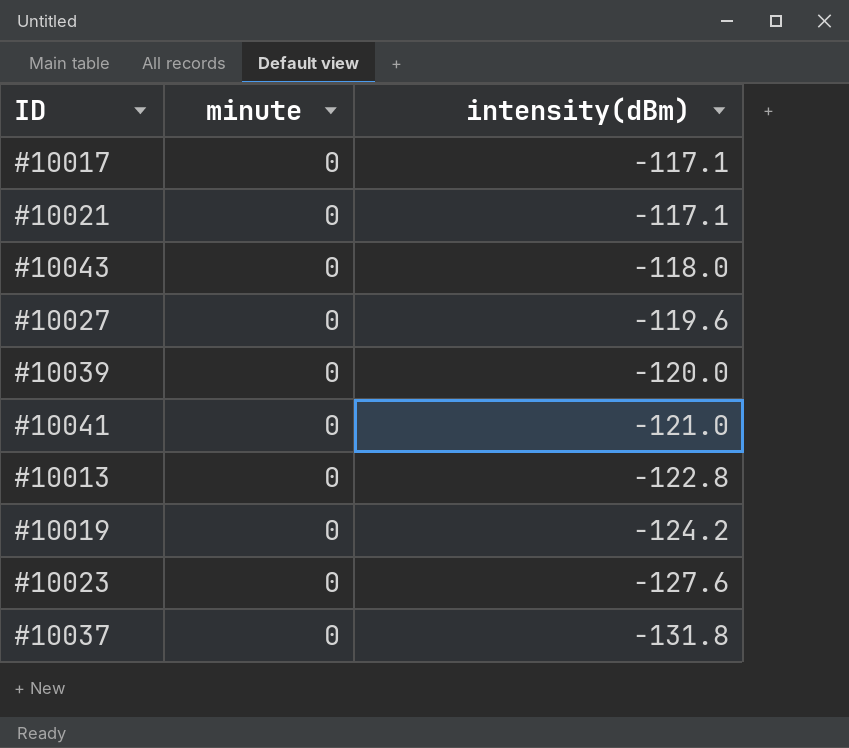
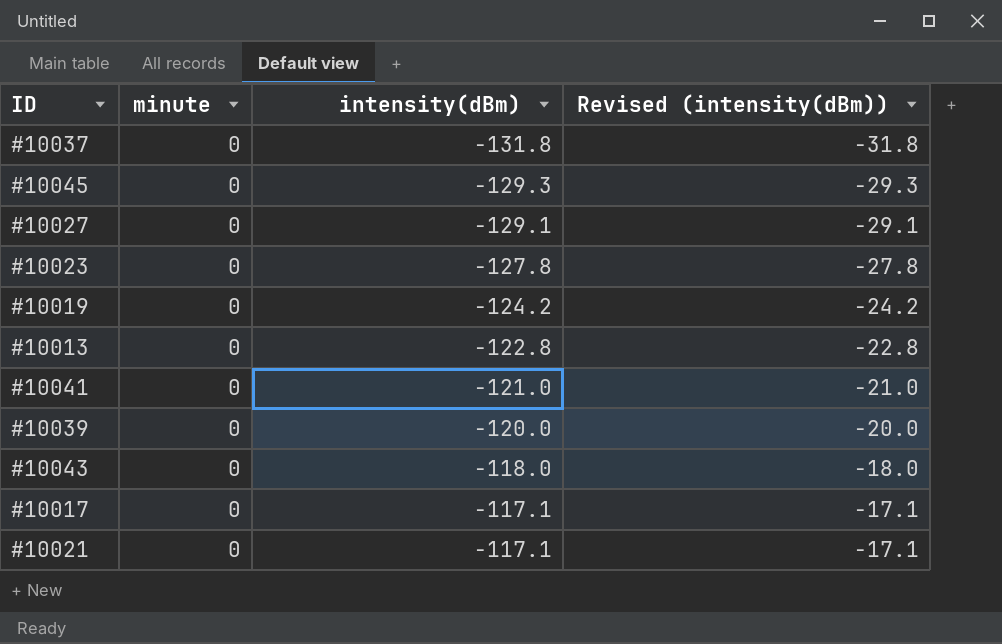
row order: intensity(dBm) descending -> intensity(dBm) ascending
column Revised (intensity(dBm)) | formula: none -> [intensity(dBm)] + 100
row #10045: none -> 0 | -129.3 | -29.3
#10027 | intensity(dBm): -119.6 -> -129.1
#10023 | intensity(dBm): -127.6 -> -127.8

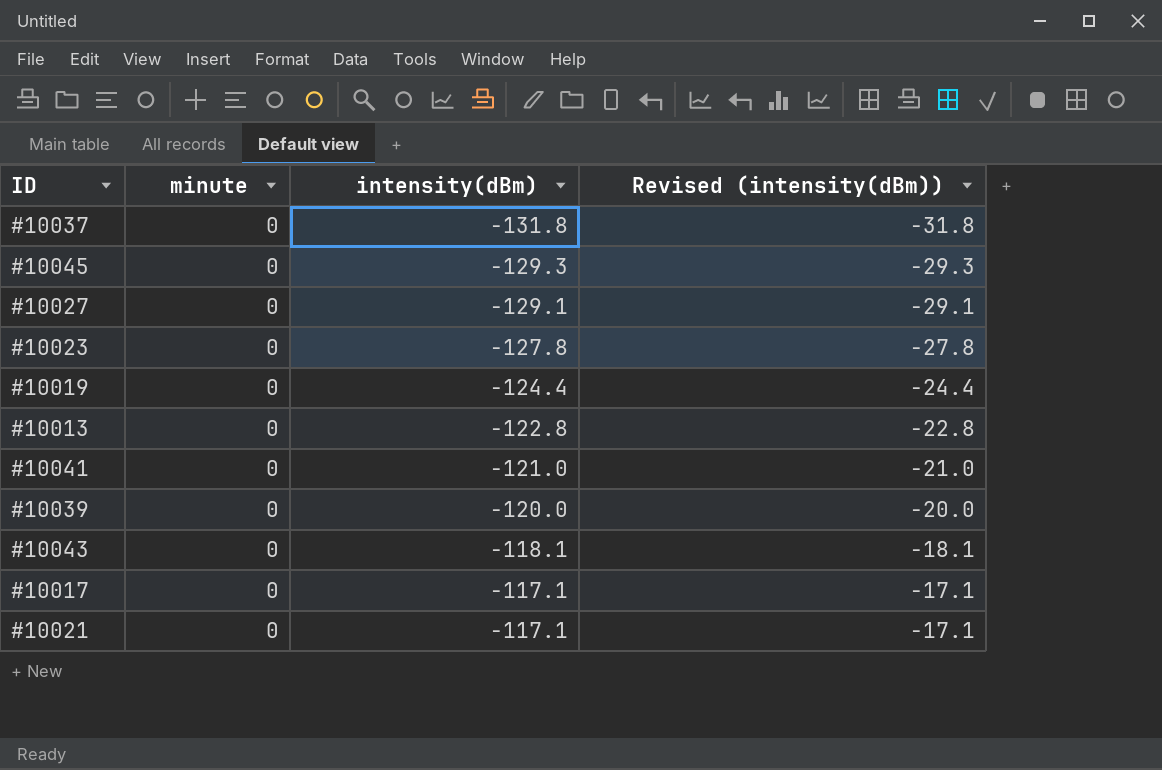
#10019 | intensity(dBm): -124.2 -> -124.4
#10019 | Revised (intensity(dBm)): -24.2 -> -24.4
#10043 | intensity(dBm): -118.0 -> -118.1
#10043 | Revised (intensity(dBm)): -18.0 -> -18.1

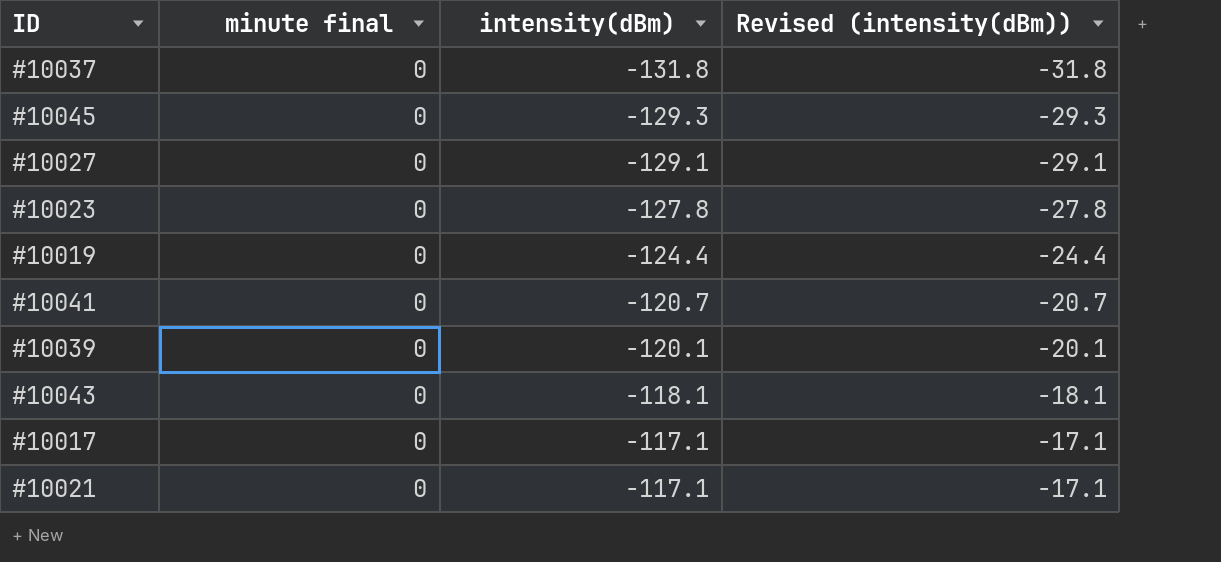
column name: minute -> minute final
row #10013: 0 | -122.8 | -22.8 -> none
#10041 | intensity(dBm): -121.0 -> -120.7
#10041 | Revised (intensity(dBm)): -21.0 -> -20.7
#10039 | intensity(dBm): -120.0 -> -120.1
#10039 | Revised (intensity(dBm)): -20.0 -> -20.1

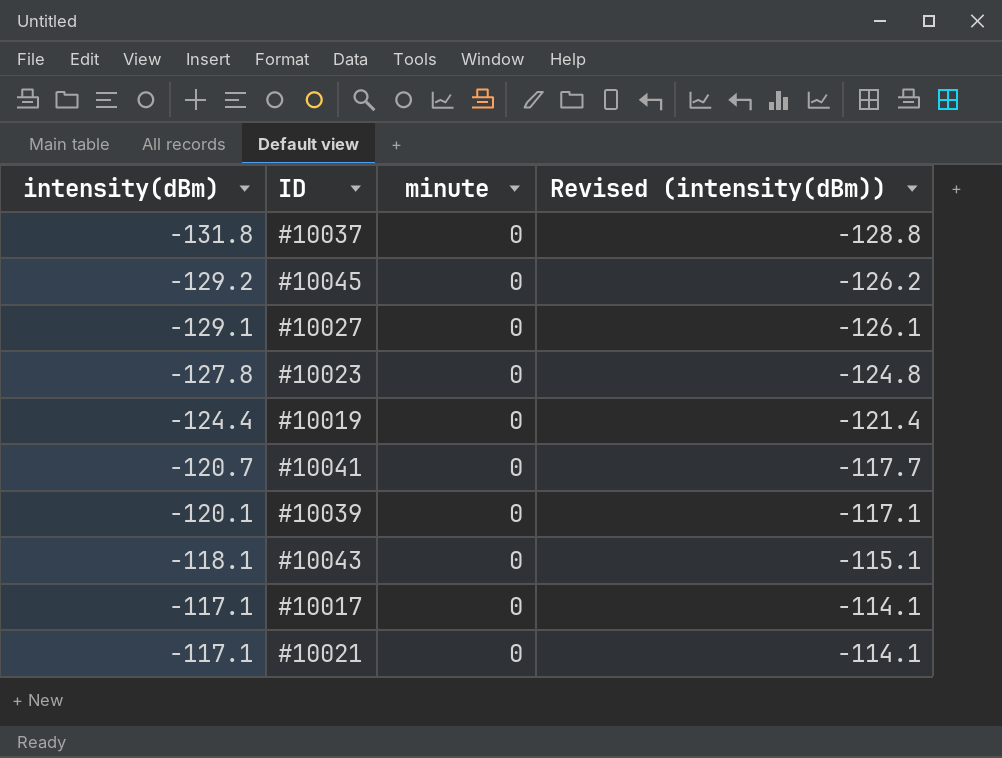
column intensity(dBm) | position: 3 -> 1
column name: minute final -> minute
column Revised (intensity(dBm)) | formula: [intensity(dBm)] + 100 -> [intensity(dBm)] + 3
#10045 | intensity(dBm): -129.3 -> -129.2

